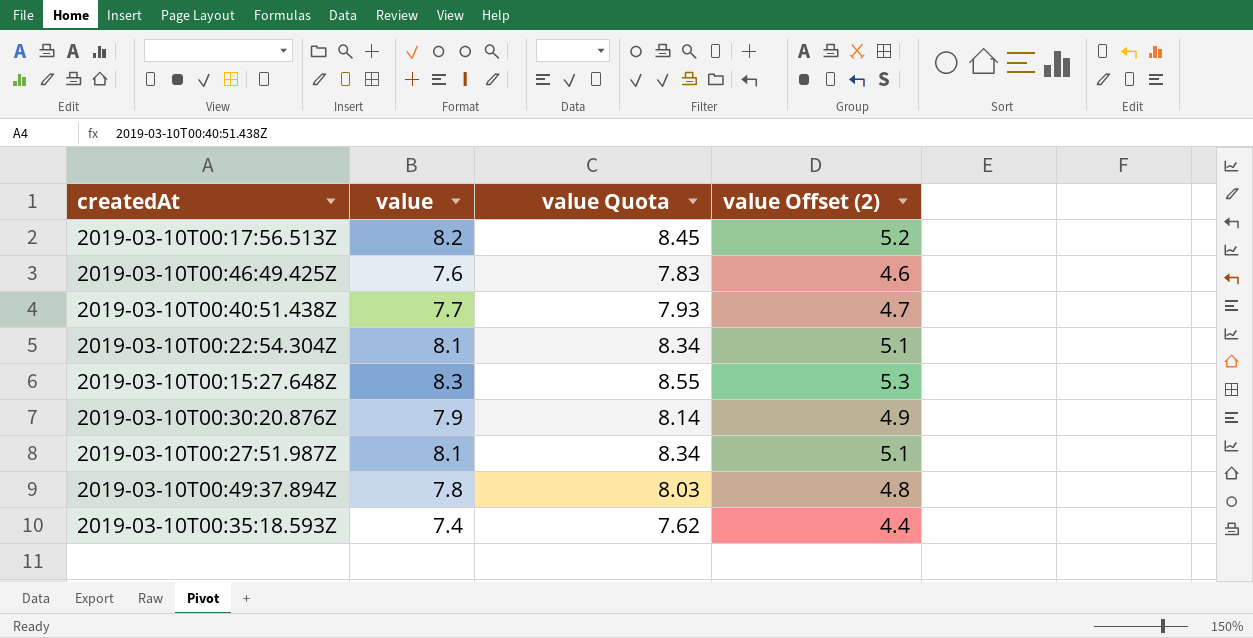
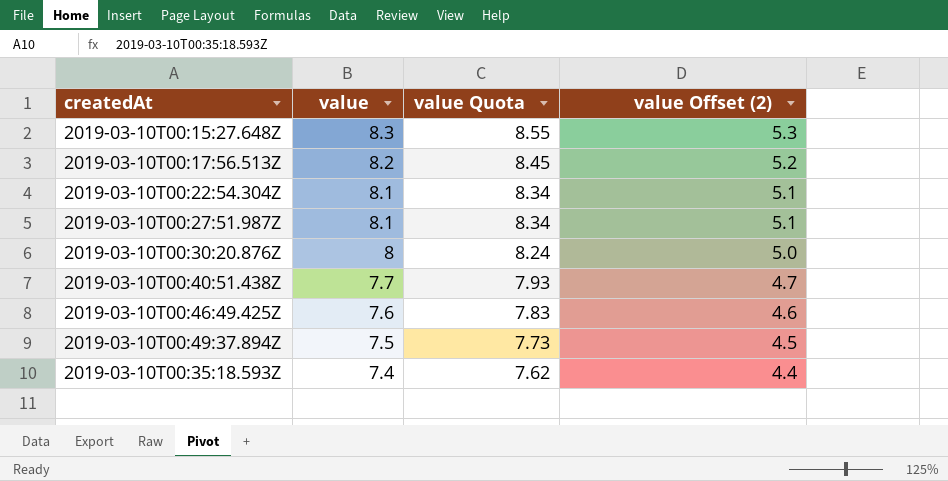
row order: none -> value descending
2019-03-10T00:30:20.876Z | value: 7.9 -> 8
2019-03-10T00:30:20.876Z | value Quota: 8.14 -> 8.24
2019-03-10T00:30:20.876Z | value Offset (2): 4.9 -> 5.0
2019-03-10T00:49:37.894Z | value: 7.8 -> 7.5
2019-03-10T00:49:37.894Z | value Quota: 8.03 -> 7.73
2019-03-10T00:49:37.894Z | value Offset (2): 4.8 -> 4.5

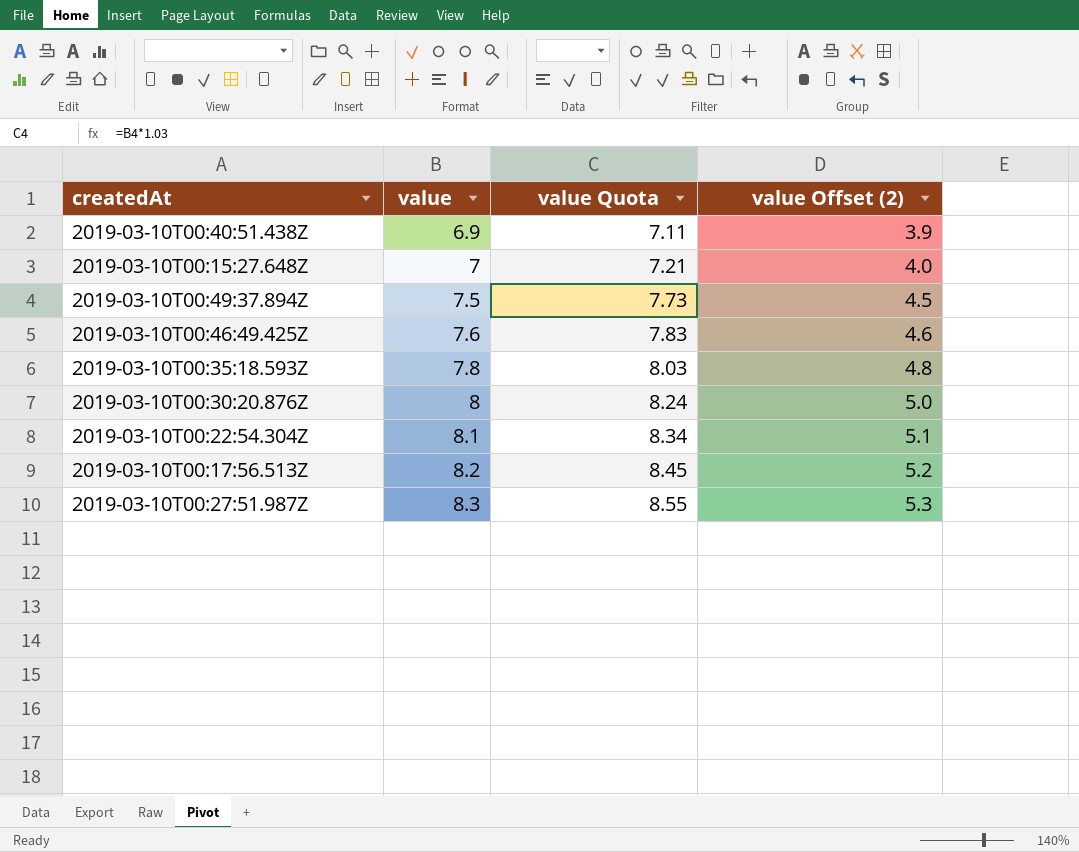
row order: value descending -> value ascending
2019-03-10T00:40:51.438Z | value: 7.7 -> 6.9
2019-03-10T00:40:51.438Z | value Quota: 7.93 -> 7.11
2019-03-10T00:40:51.438Z | value Offset (2): 4.7 -> 3.9
2019-03-10T00:15:27.648Z | value: 8.3 -> 7
2019-03-10T00:15:27.648Z | value Quota: 8.55 -> 7.21
2019-03-10T00:15:27.648Z | value Offset (2): 5.3 -> 4.0
2019-03-10T00:35:18.593Z | value: 7.4 -> 7.8
2019-03-10T00:35:18.593Z | value Quota: 7.62 -> 8.03
2019-03-10T00:35:18.593Z | value Offset (2): 4.4 -> 4.8
2019-03-10T00:27:51.987Z | value: 8.1 -> 8.3
2019-03-10T00:27:51.987Z | value Quota: 8.34 -> 8.55
2019-03-10T00:27:51.987Z | value Offset (2): 5.1 -> 5.3

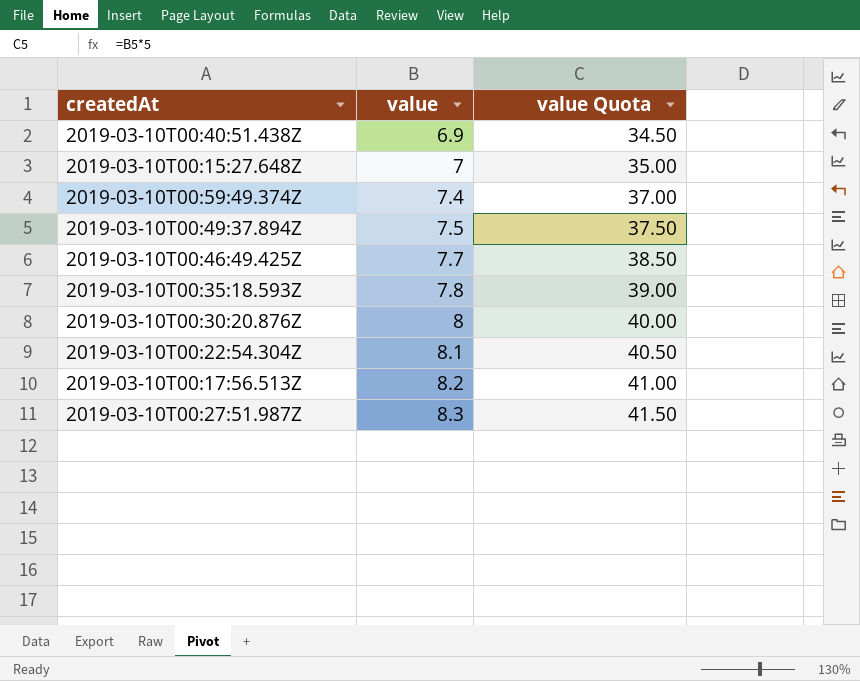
column value Offset (2) | formula: [value] - 3 -> none
column value Quota | formula: [value] * 1.03 -> [value] * 5
row 2019-03-10T00:59:49.374Z: none -> 7.4 | 37.00
2019-03-10T00:46:49.425Z | value: 7.6 -> 7.7

